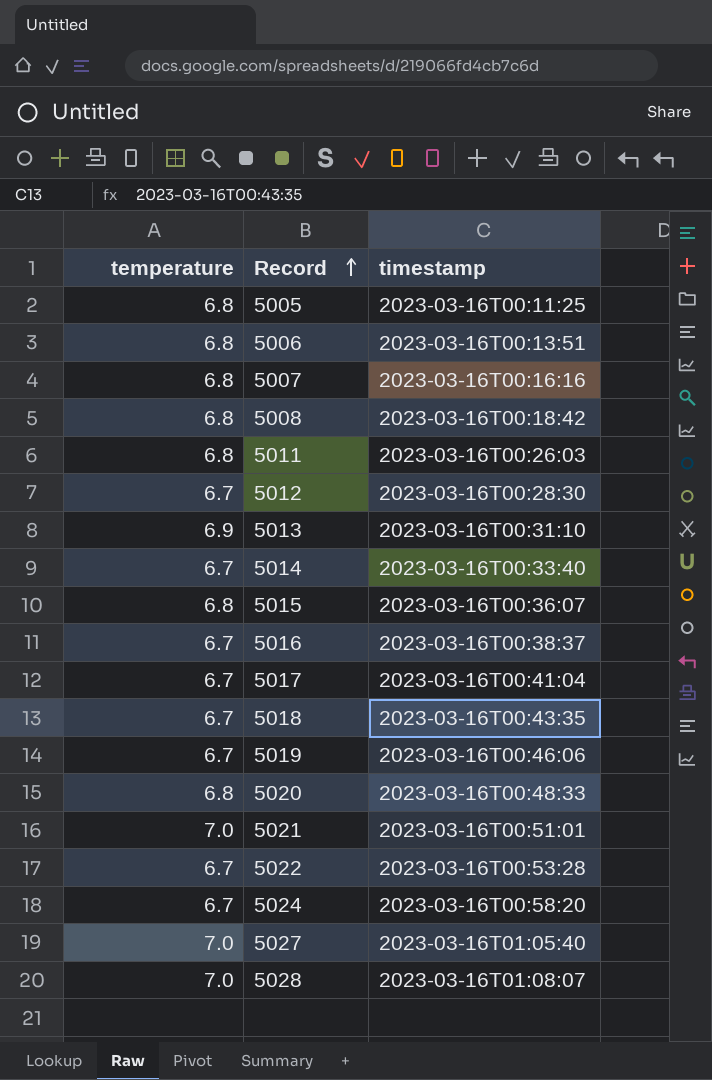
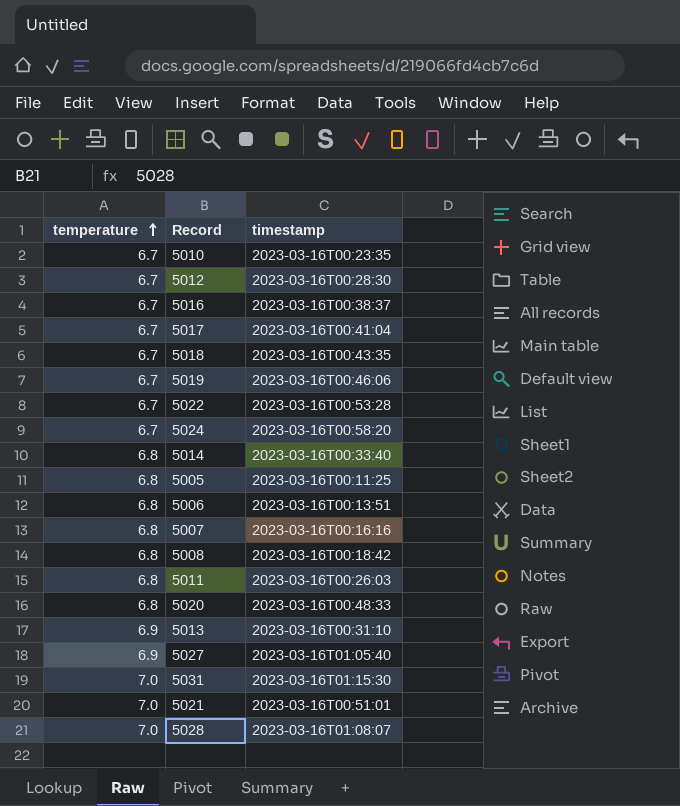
row order: Record ascending -> temperature ascending
row 5015: 6.8 | 2023-03-16T00:36:07 -> none
row 5010: none -> 6.7 | 2023-03-16T00:23:35
5014 | temperature: 6.7 -> 6.8
5027 | temperature: 7.0 -> 6.9
row 5031: none -> 7.0 | 2023-03-16T01:15:30

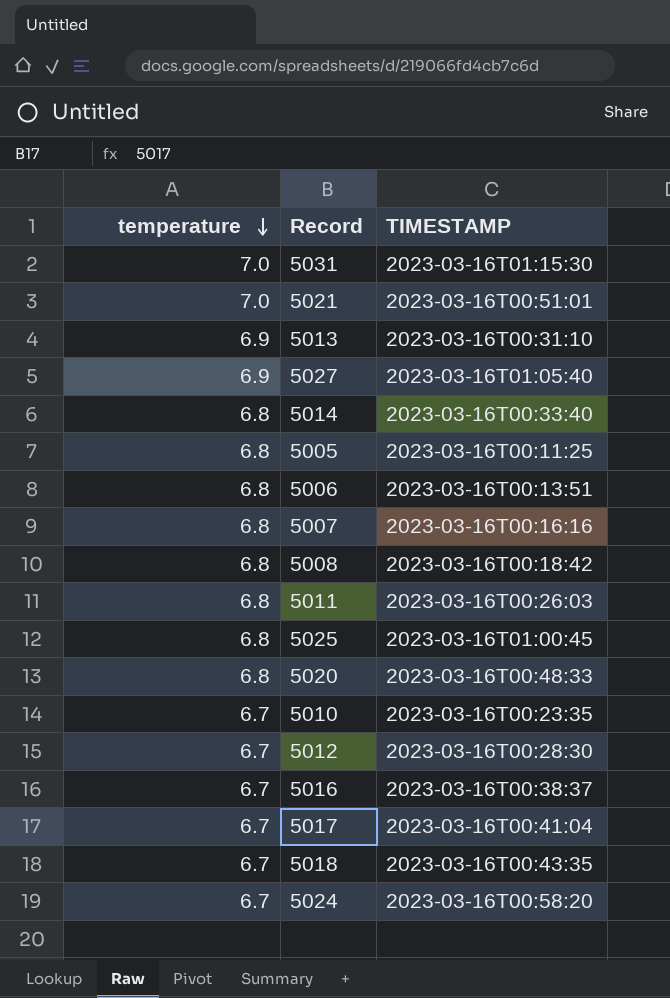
row order: temperature ascending -> temperature descending
column name: timestamp -> TIMESTAMP
row 5019: 6.7 | 2023-03-16T00:46:06 -> none
row 5022: 6.7 | 2023-03-16T00:53:28 -> none
row 5028: 7.0 | 2023-03-16T01:08:07 -> none
row 5025: none -> 6.8 | 2023-03-16T01:00:45

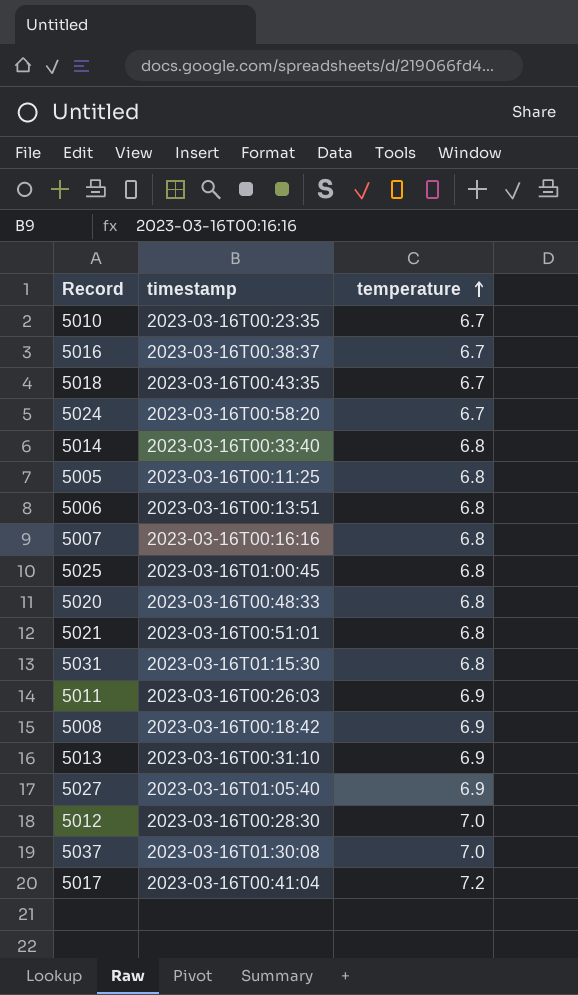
row order: temperature descending -> temperature ascending
column name: TIMESTAMP -> timestamp
column temperature | position: 1 -> 3
5021 | temperature: 7.0 -> 6.8
5031 | temperature: 7.0 -> 6.8
5011 | temperature: 6.8 -> 6.9
5008 | temperature: 6.8 -> 6.9
5012 | temperature: 6.7 -> 7.0
row 5037: none -> 2023-03-16T01:30:08 | 7.0
5017 | temperature: 6.7 -> 7.2

